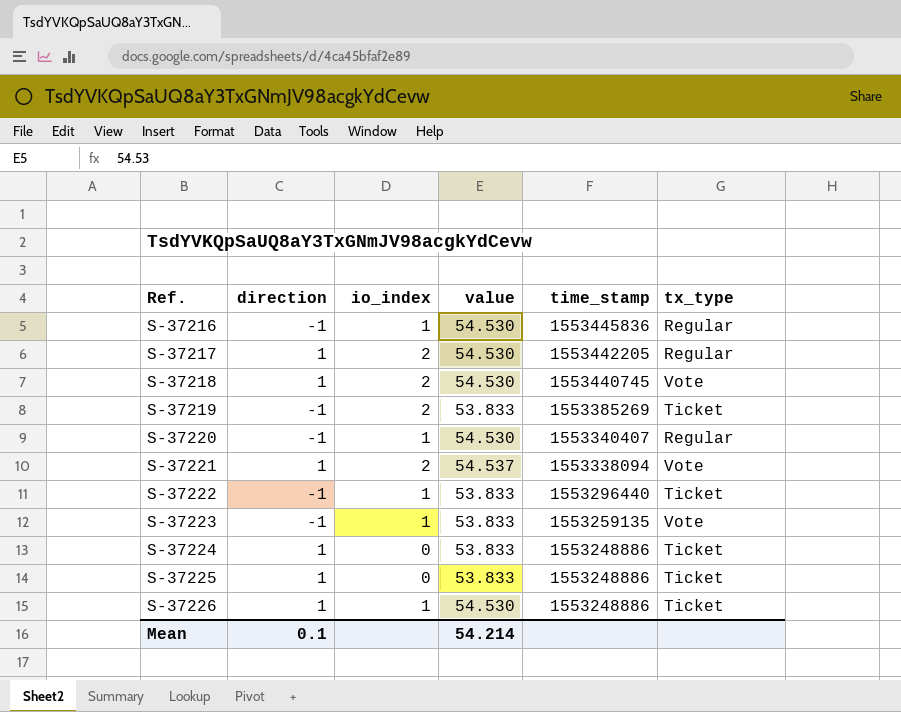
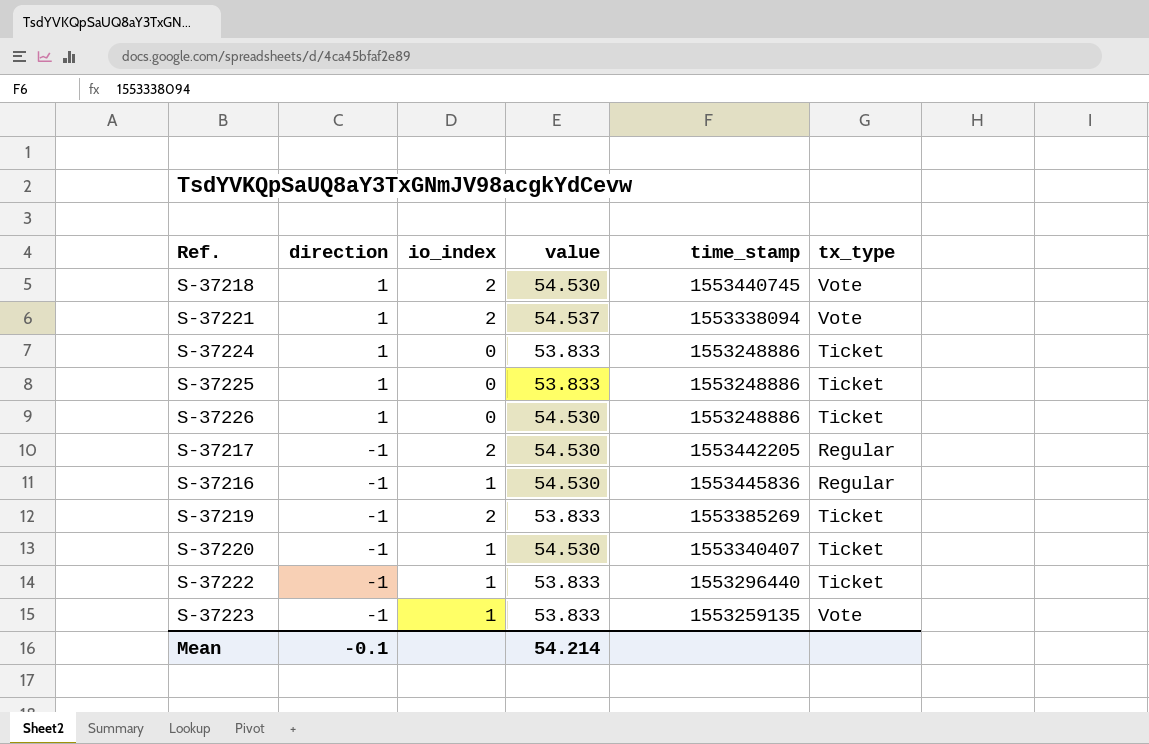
row order: Ref. ascending -> direction descending
S-37226 | io_index: 1 -> 0
S-37217 | direction: 1 -> -1
S-37220 | tx_type: Regular -> Ticket
Mean | direction: 0.1 -> -0.1

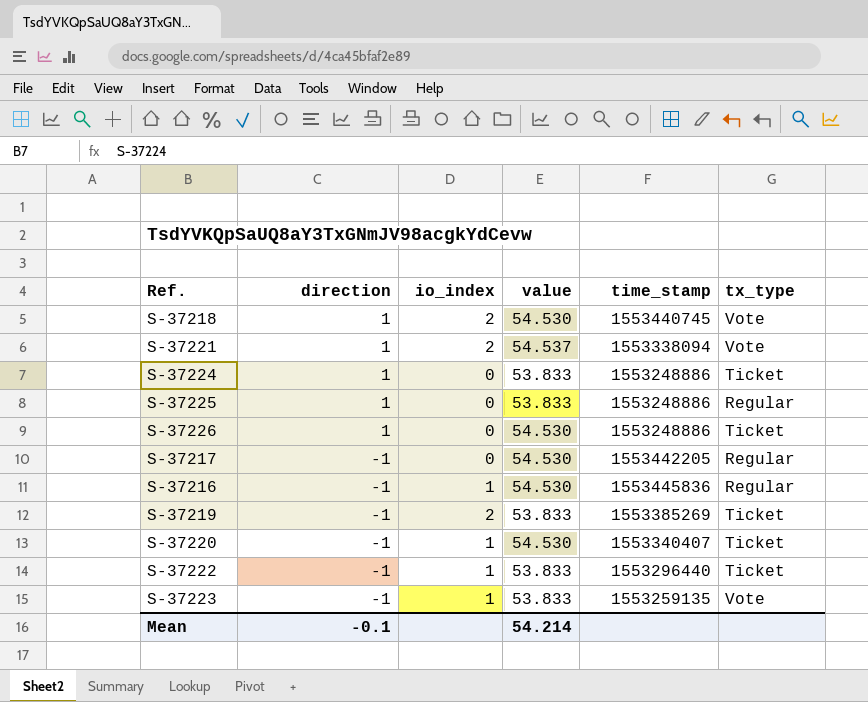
S-37225 | tx_type: Ticket -> Regular
S-37217 | io_index: 2 -> 0

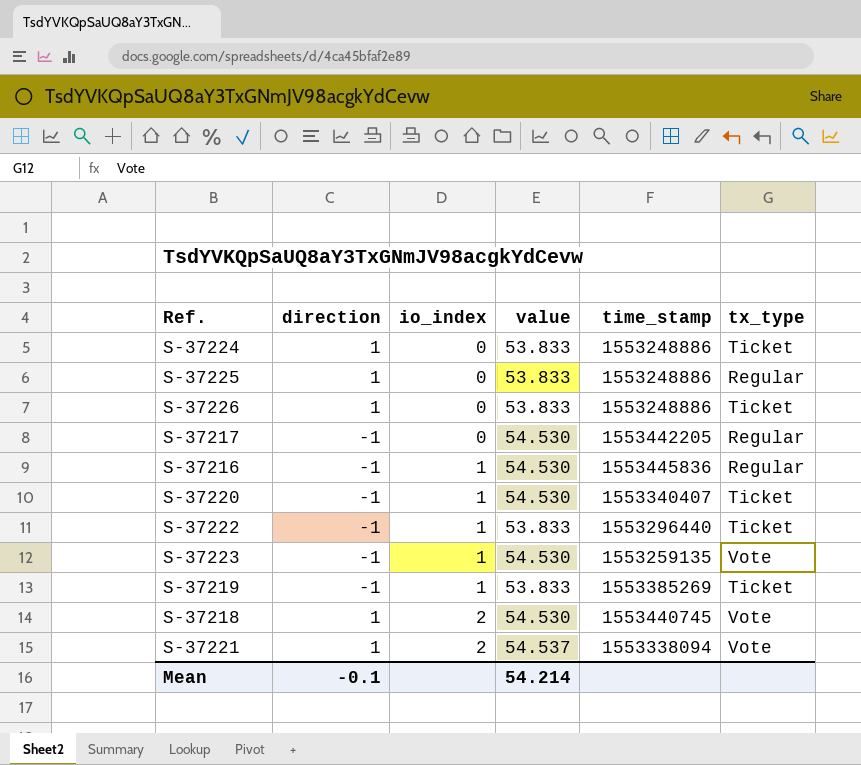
row order: direction descending -> io_index ascending
S-37226 | value: 54.530 -> 53.833
S-37223 | value: 53.833 -> 54.530
S-37219 | io_index: 2 -> 1

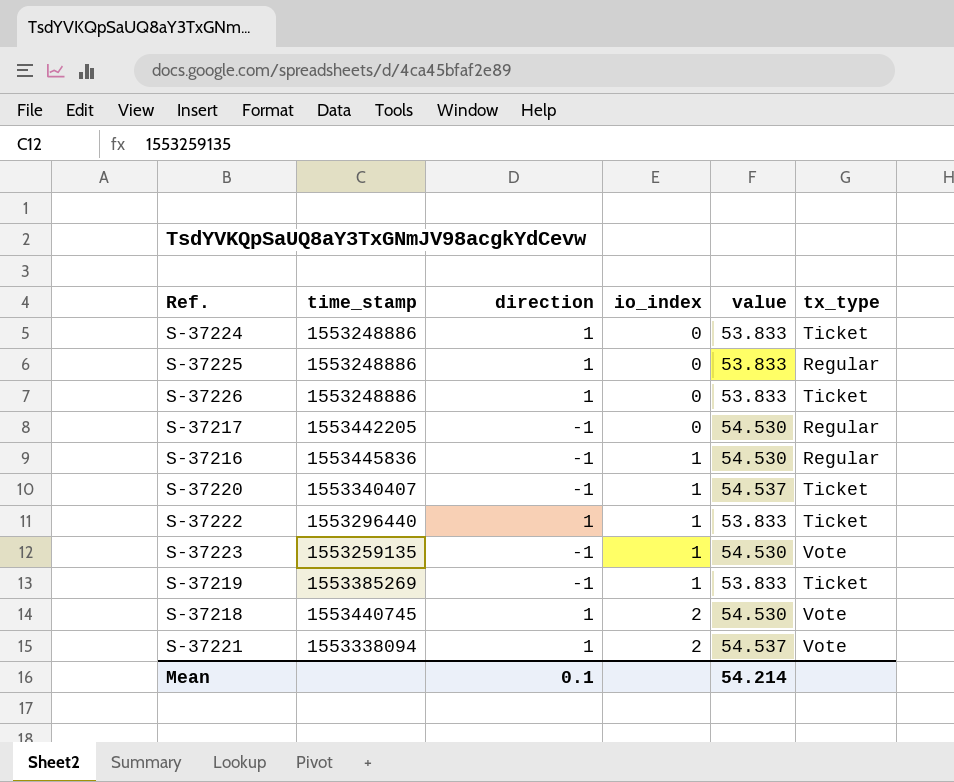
column time_stamp | position: 5 -> 2
S-37220 | value: 54.530 -> 54.537
S-37222 | direction: -1 -> 1
Mean | direction: -0.1 -> 0.1

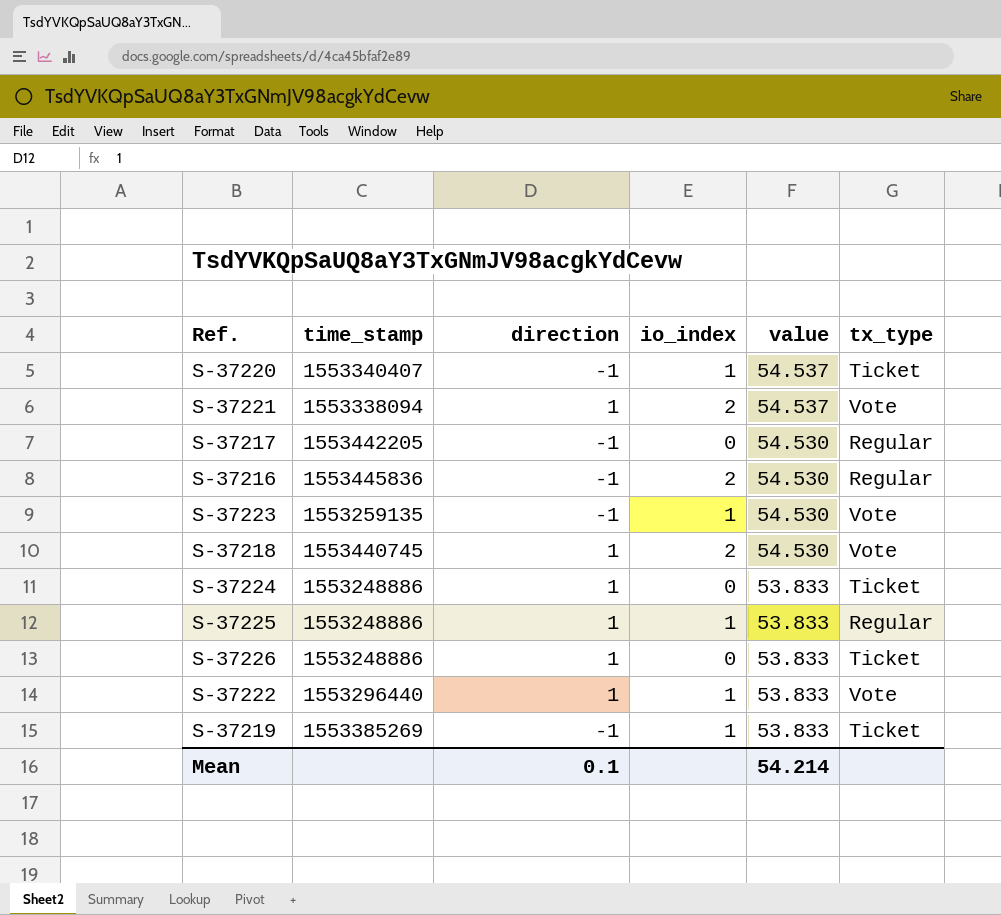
row order: io_index ascending -> value descending
S-37216 | io_index: 1 -> 2
S-37225 | io_index: 0 -> 1
S-37222 | tx_type: Ticket -> Vote

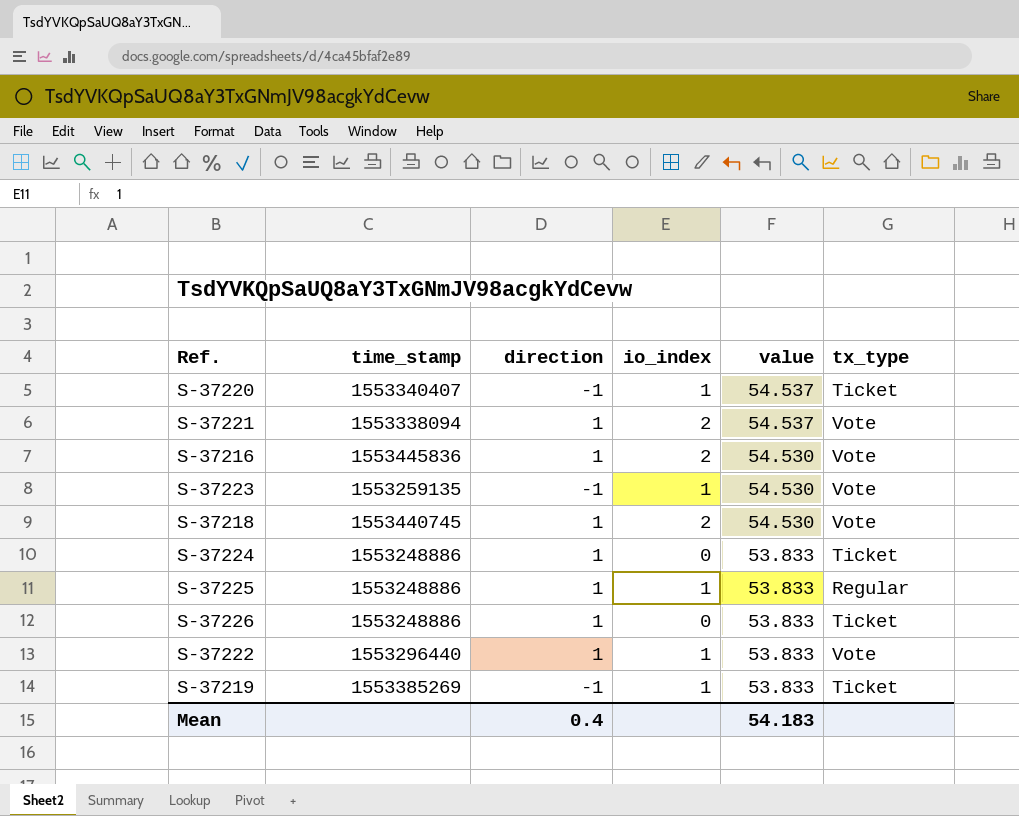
row S-37217: 1553442205 | -1 | 0 | 54.530 | Regular -> none
S-37216 | direction: -1 -> 1
S-37216 | tx_type: Regular -> Vote
Mean | direction: 0.1 -> 0.4
Mean | value: 54.214 -> 54.183

